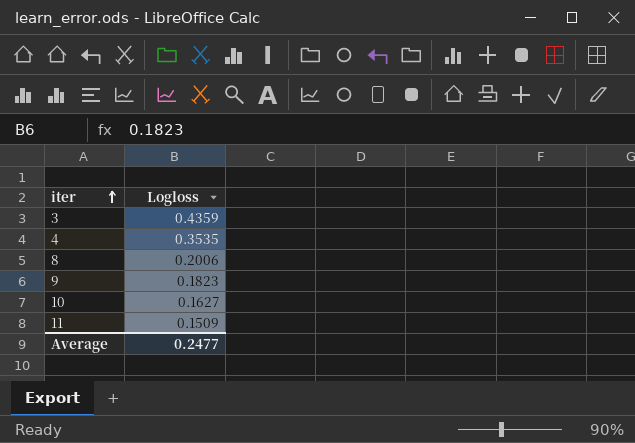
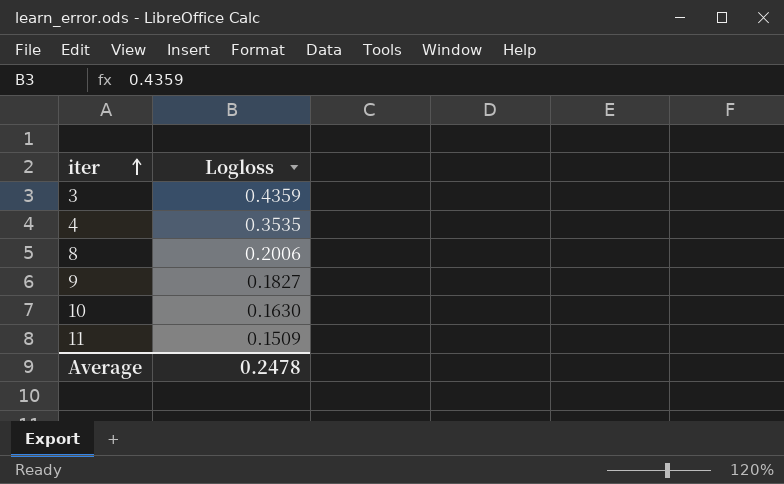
9 | Logloss: 0.1823 -> 0.1827
10 | Logloss: 0.1627 -> 0.1630
Average | Logloss: 0.2477 -> 0.2478

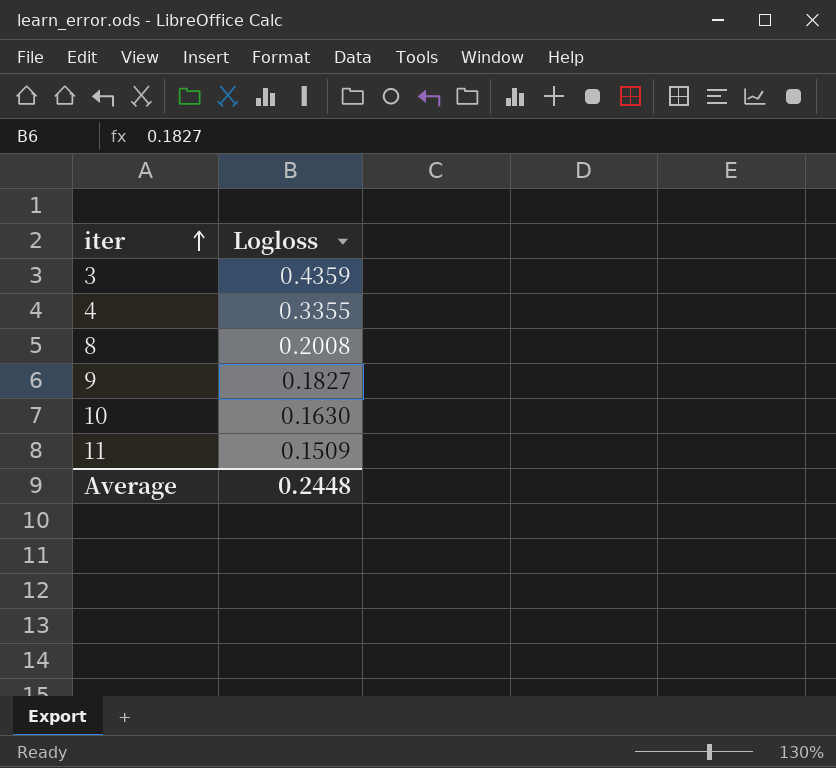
4 | Logloss: 0.3535 -> 0.3355
8 | Logloss: 0.2006 -> 0.2008
Average | Logloss: 0.2478 -> 0.2448

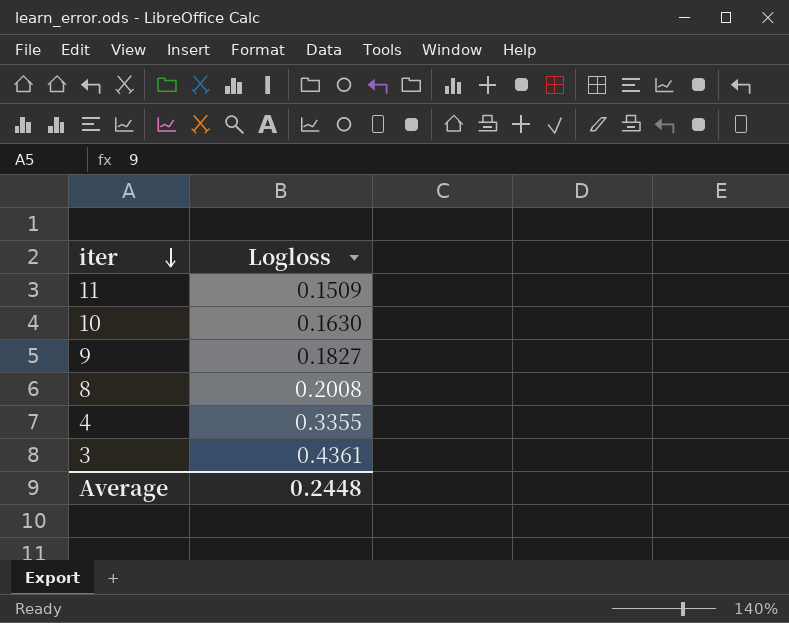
row order: iter ascending -> iter descending
3 | Logloss: 0.4359 -> 0.4361

